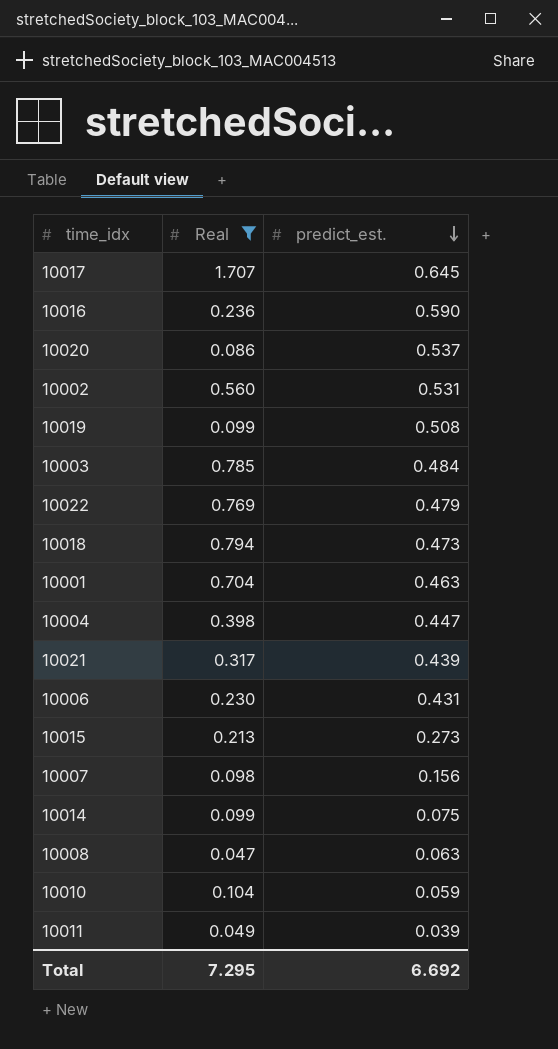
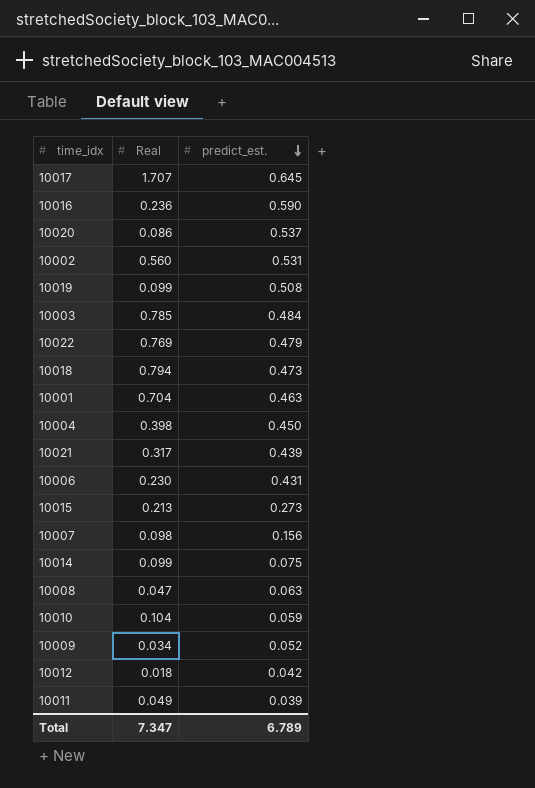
filter: Real >= 0.047 -> none
10004 | predict_est.: 0.447 -> 0.450
Total | Real: 7.295 -> 7.347
Total | predict_est.: 6.692 -> 6.789

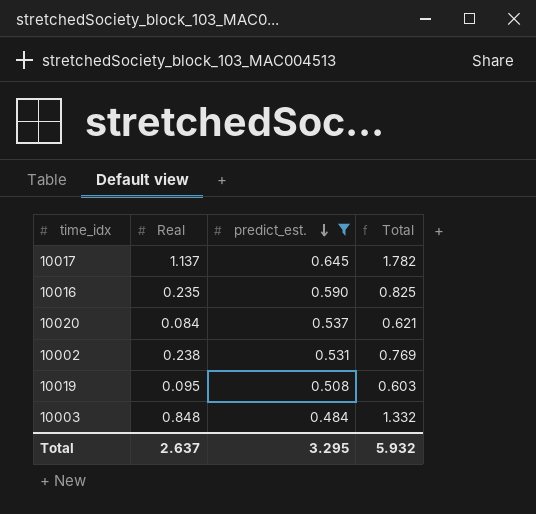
filter: none -> predict_est. >= 0.484
column Total | formula: none -> [Real] + [predict_est.]
10017 | Real: 1.707 -> 1.137
10016 | Real: 0.236 -> 0.235
10020 | Real: 0.086 -> 0.084
10002 | Real: 0.560 -> 0.238
10019 | Real: 0.099 -> 0.095
10003 | Real: 0.785 -> 0.848
Total | Real: 7.347 -> 2.637
Total | predict_est.: 6.789 -> 3.295

